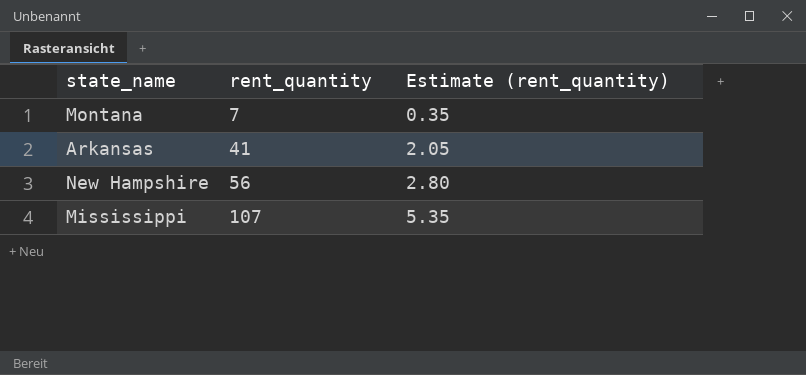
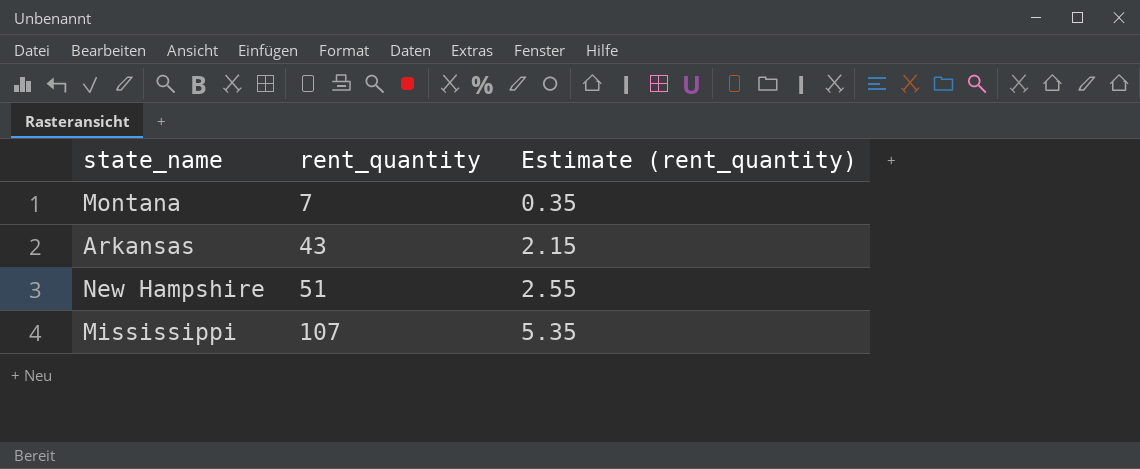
Arkansas | rent_quantity: 41 -> 43
Arkansas | Estimate (rent_quantity): 2.05 -> 2.15
New Hampshire | rent_quantity: 56 -> 51
New Hampshire | Estimate (rent_quantity): 2.80 -> 2.55

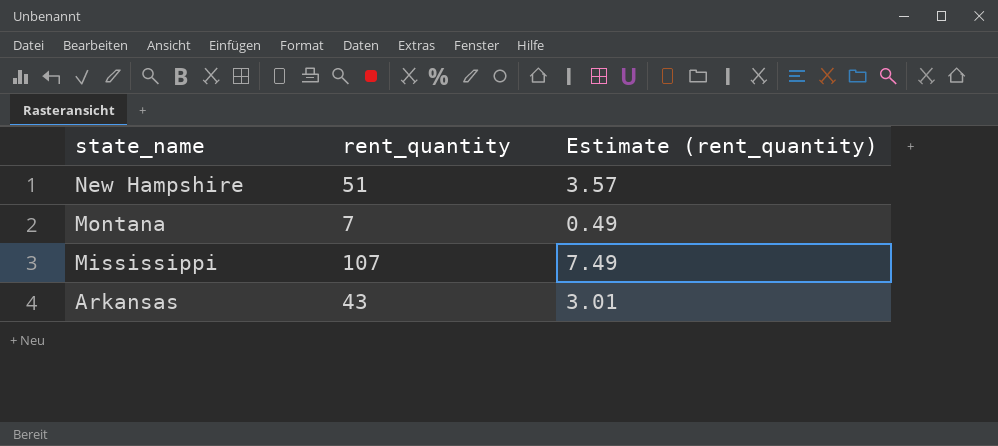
row order: rent_quantity ascending -> state_name descending
column Estimate (rent_quantity) | formula: [rent_quantity] * 0.05 -> [rent_quantity] * 0.07

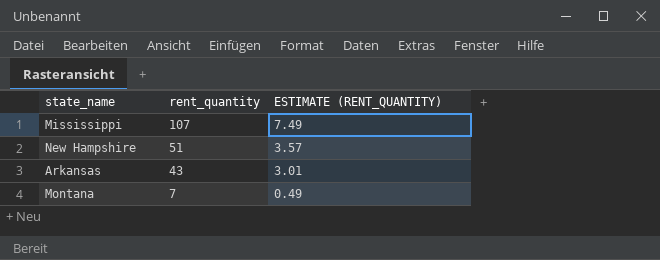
row order: state_name descending -> rent_quantity descending
column name: Estimate (rent_quantity) -> ESTIMATE (RENT_QUANTITY)

